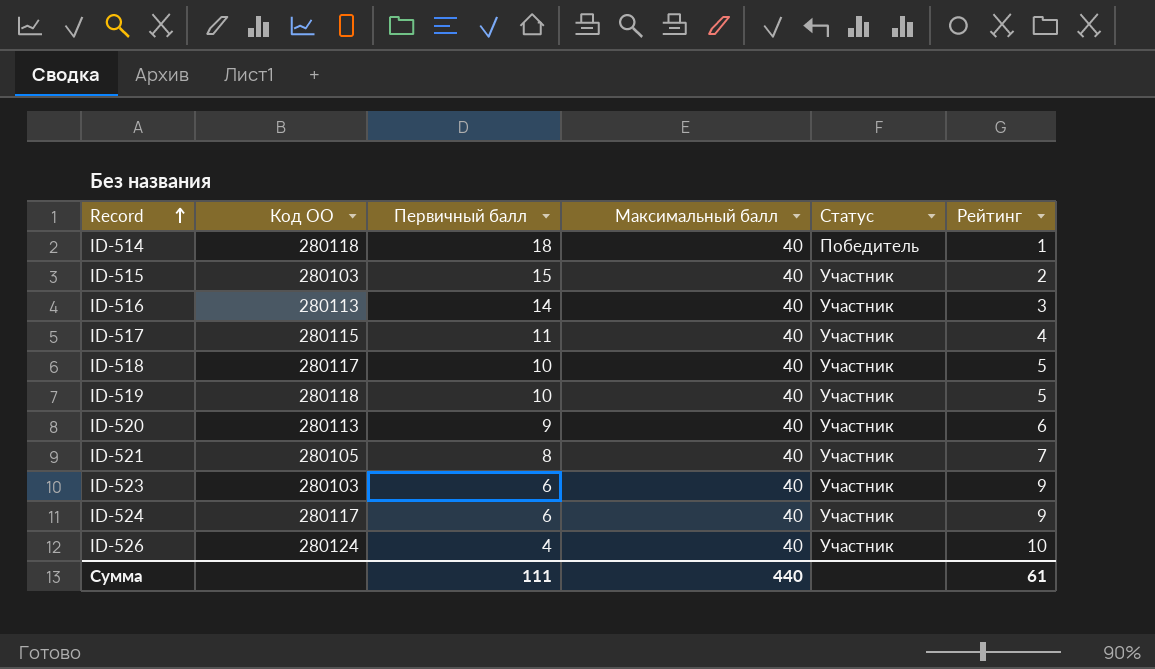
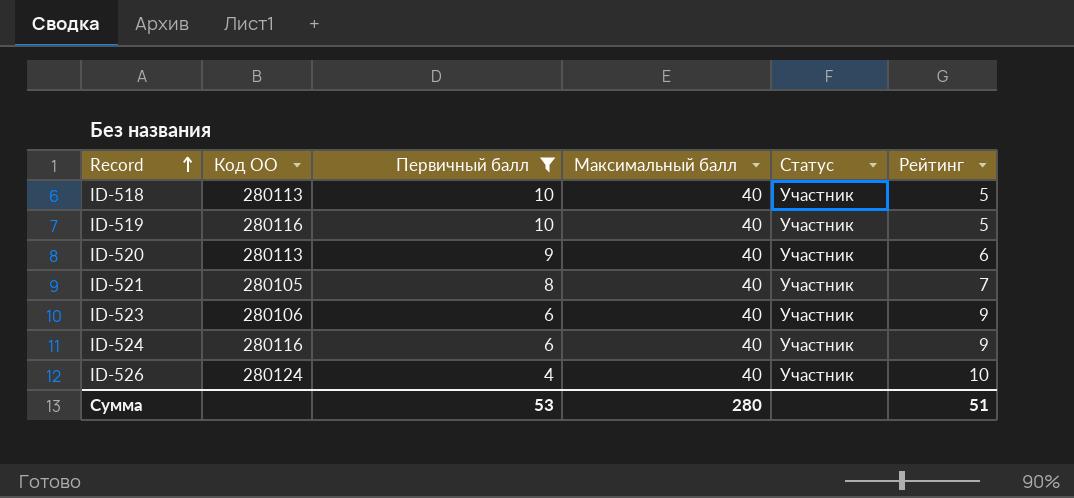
filter: none -> Первичный балл <= 10
ID-518 | Код ОО: 280117 -> 280113
ID-519 | Код ОО: 280118 -> 280116
ID-523 | Код ОО: 280103 -> 280106
ID-524 | Код ОО: 280117 -> 280116
Сумма | Первичный балл: 111 -> 53
Сумма | Максимальный балл: 440 -> 280
Сумма | Рейтинг: 61 -> 51

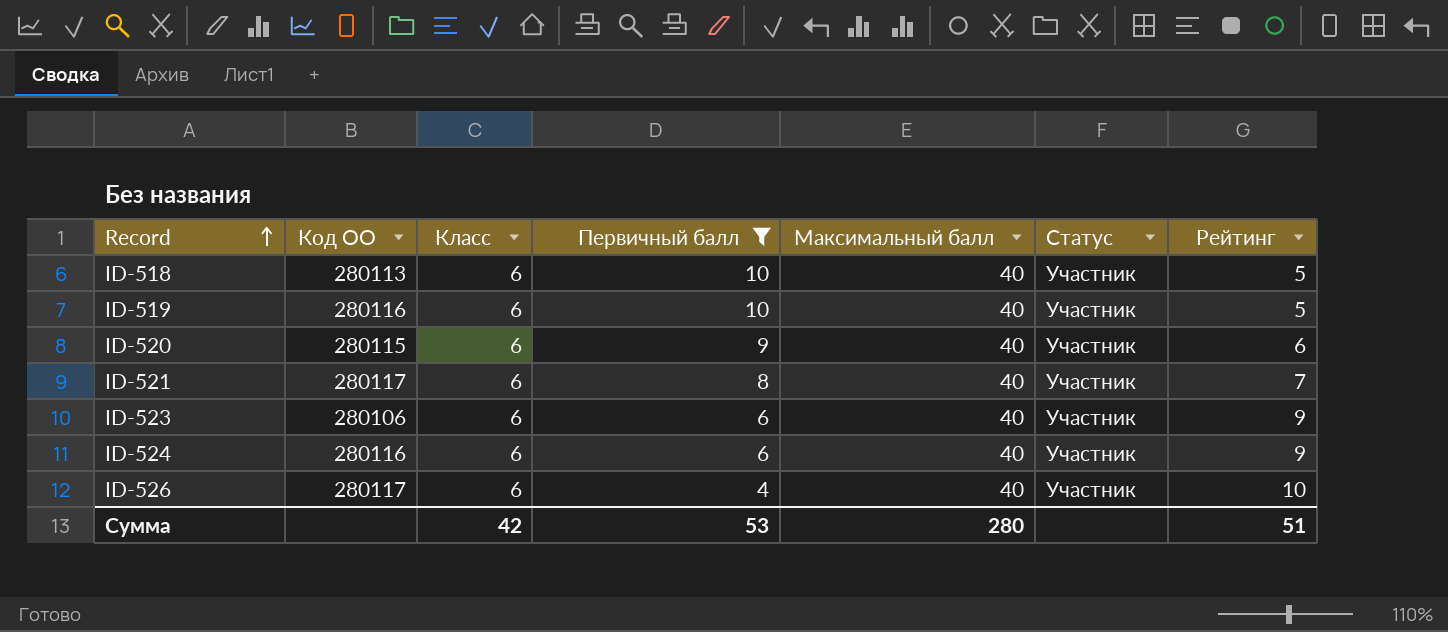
column Класс | position: none -> 3
ID-520 | Код ОО: 280113 -> 280115
ID-521 | Код ОО: 280105 -> 280117
ID-526 | Код ОО: 280124 -> 280117

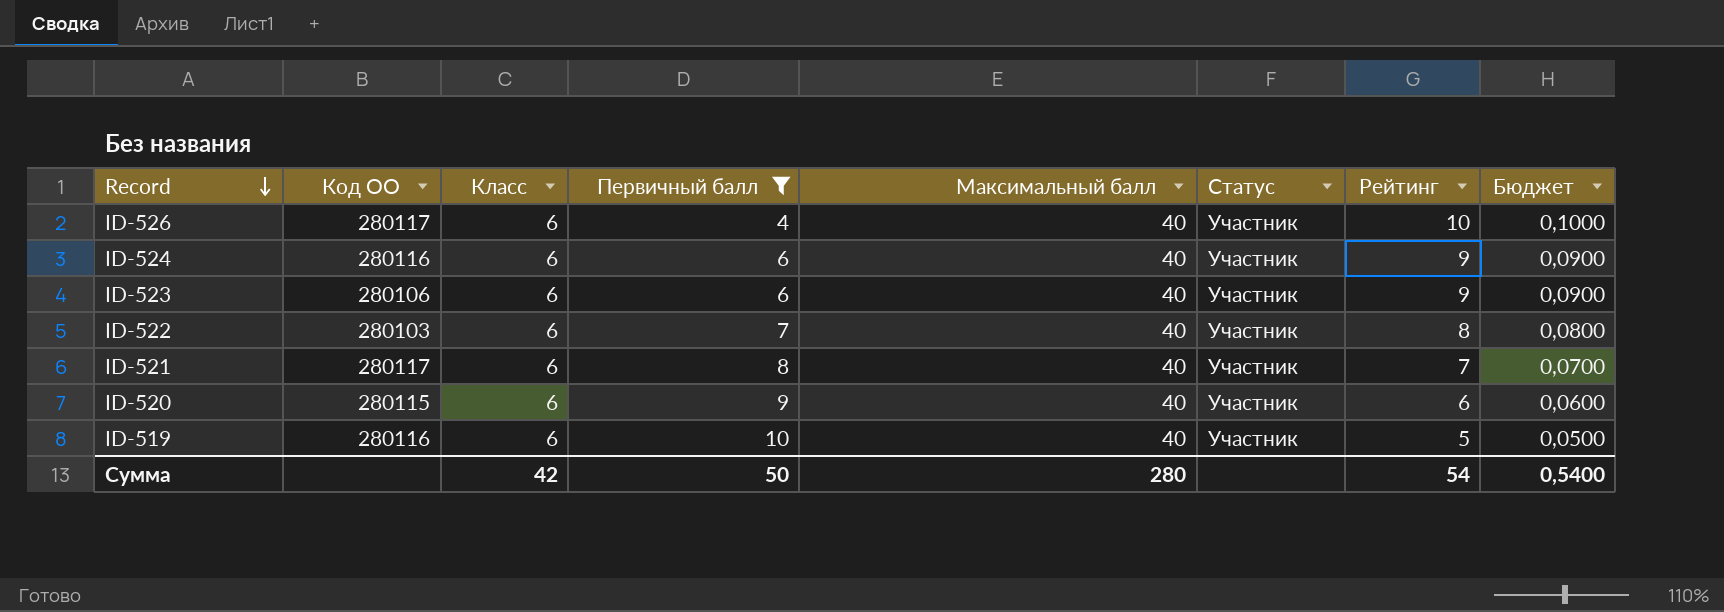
row order: Record ascending -> Record descending
column Бюджет | formula: none -> [Рейтинг] * 0,01
row ID-518: 280113 | 6 | 10 | 40 | Участник | 5 -> none
row ID-522: none -> 280103 | 6 | 7 | 40 | Участник | 8 | 0,0800
Сумма | Первичный балл: 53 -> 50
Сумма | Рейтинг: 51 -> 54

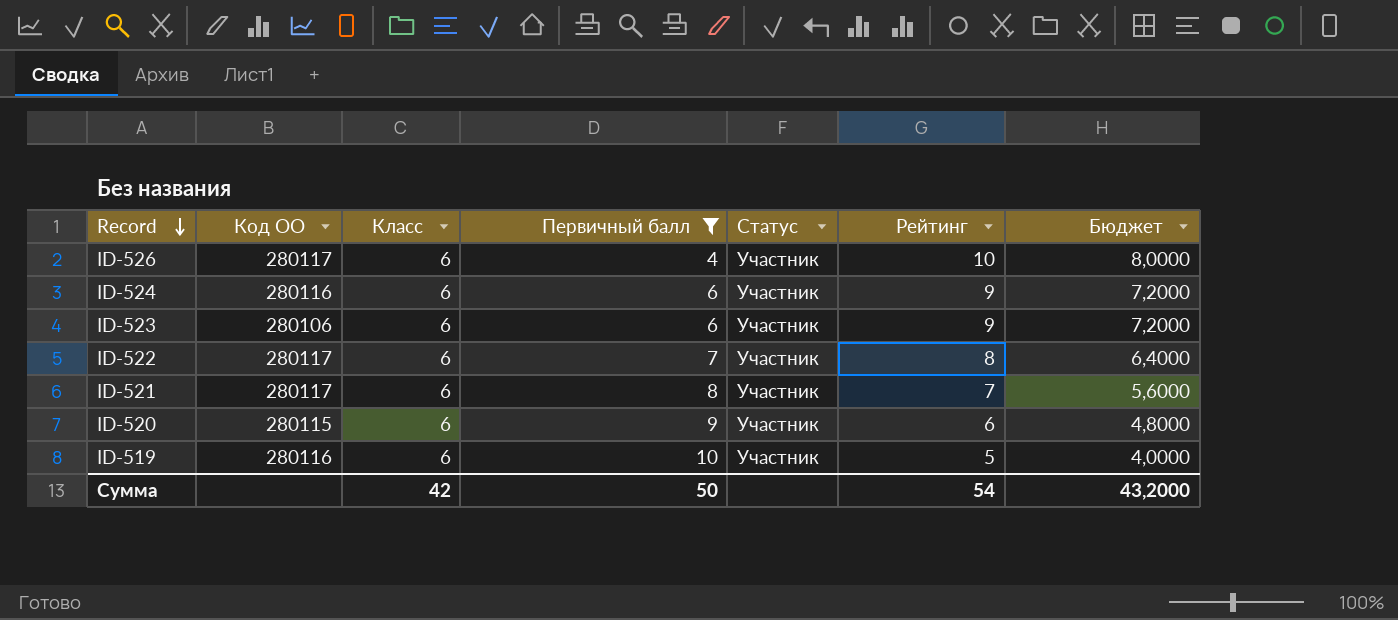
column Максимальный балл | position: 5 -> none
column Бюджет | formula: [Рейтинг] * 0,01 -> [Рейтинг] * 0,8
ID-522 | Код ОО: 280103 -> 280117
Сумма | Бюджет: 0,5400 -> 43,2000

